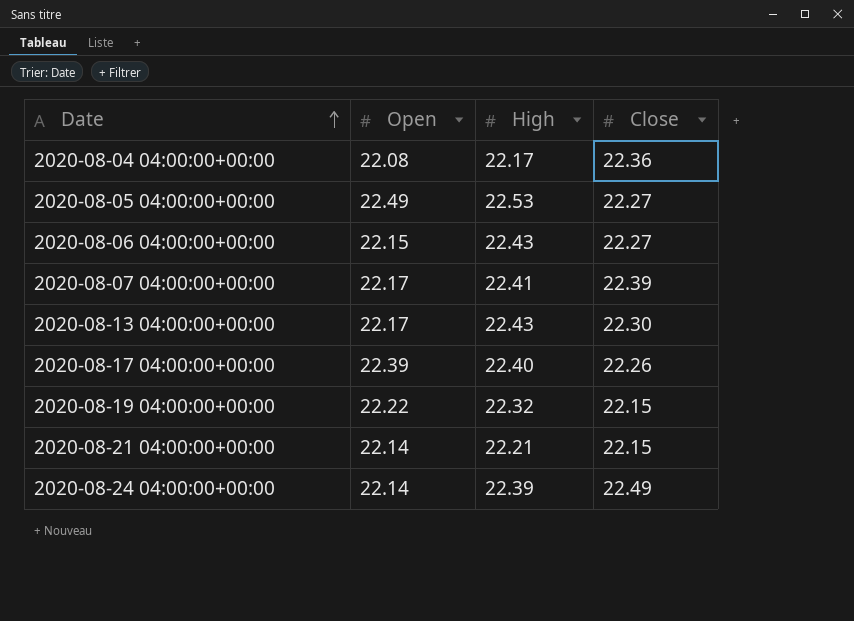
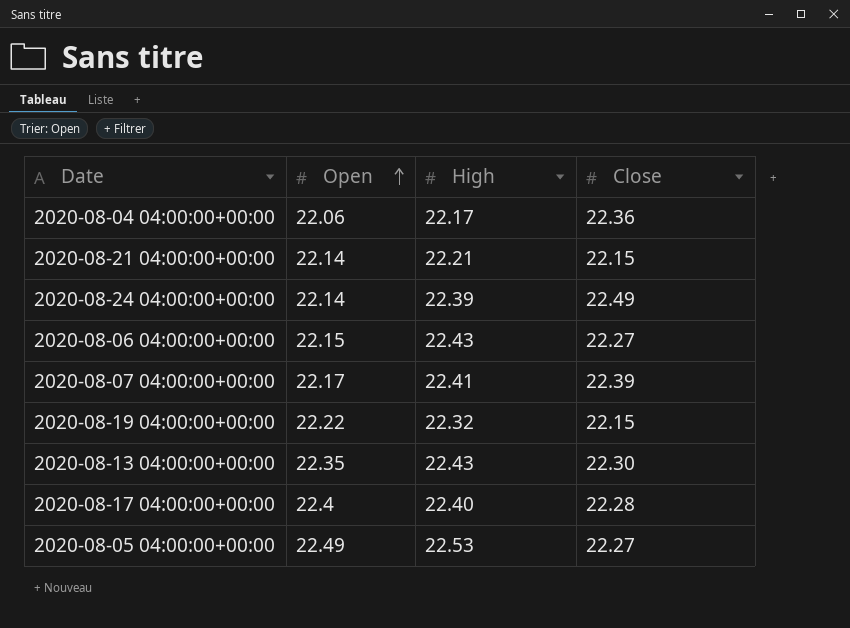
row order: Date ascending -> Open ascending
2020-08-04 04:00:00+00:00 | Open: 22.08 -> 22.06
2020-08-13 04:00:00+00:00 | Open: 22.17 -> 22.35
2020-08-17 04:00:00+00:00 | Open: 22.39 -> 22.4
2020-08-17 04:00:00+00:00 | Close: 22.26 -> 22.28

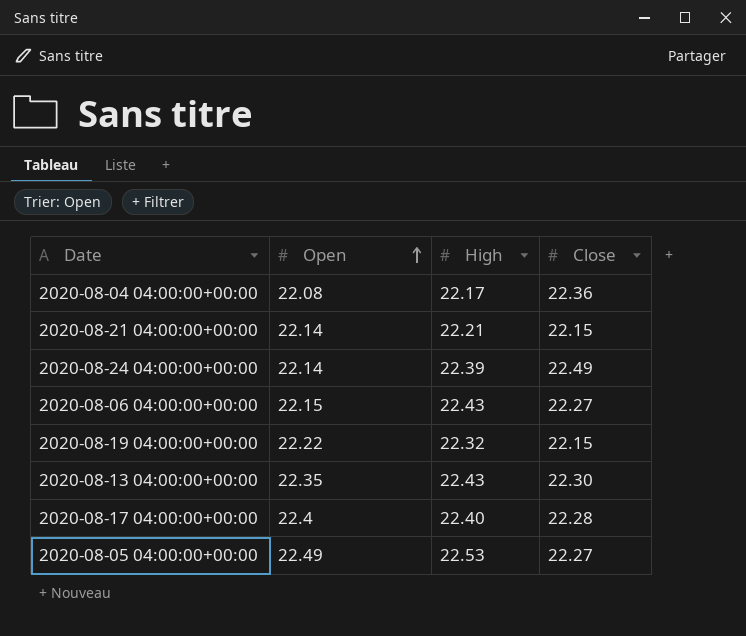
row 2020-08-07 04:00:00+00:00: 22.17 | 22.41 | 22.39 -> none
2020-08-04 04:00:00+00:00 | Open: 22.06 -> 22.08

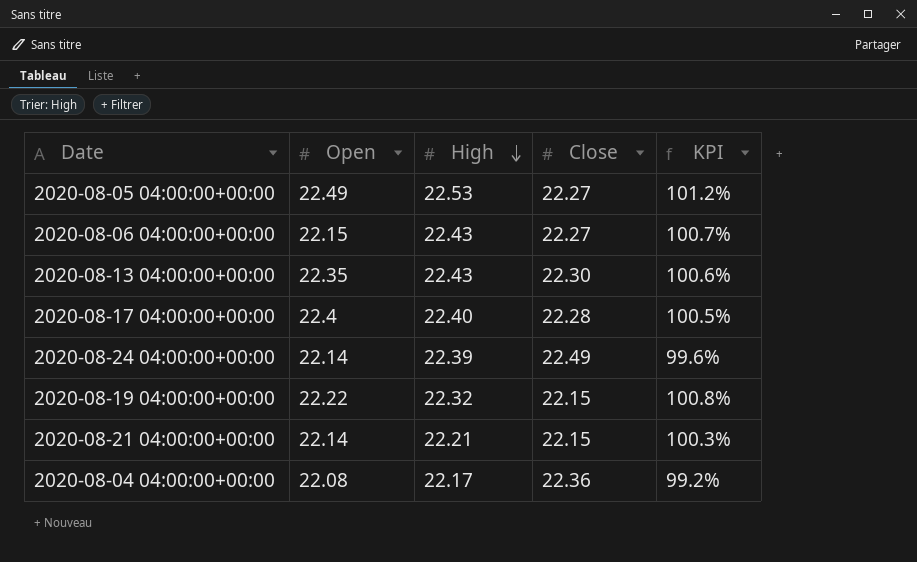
row order: Open ascending -> High descending
column KPI | formula: none -> [High] / [Close]

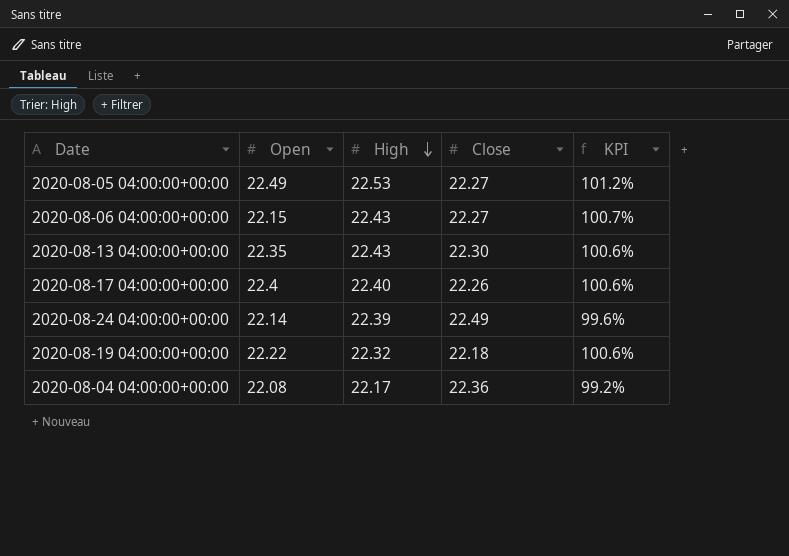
row 2020-08-21 04:00:00+00:00: 22.14 | 22.21 | 22.15 | 100.3% -> none
2020-08-17 04:00:00+00:00 | Close: 22.28 -> 22.26
2020-08-17 04:00:00+00:00 | KPI: 100.5% -> 100.6%
2020-08-19 04:00:00+00:00 | Close: 22.15 -> 22.18
2020-08-19 04:00:00+00:00 | KPI: 100.8% -> 100.6%

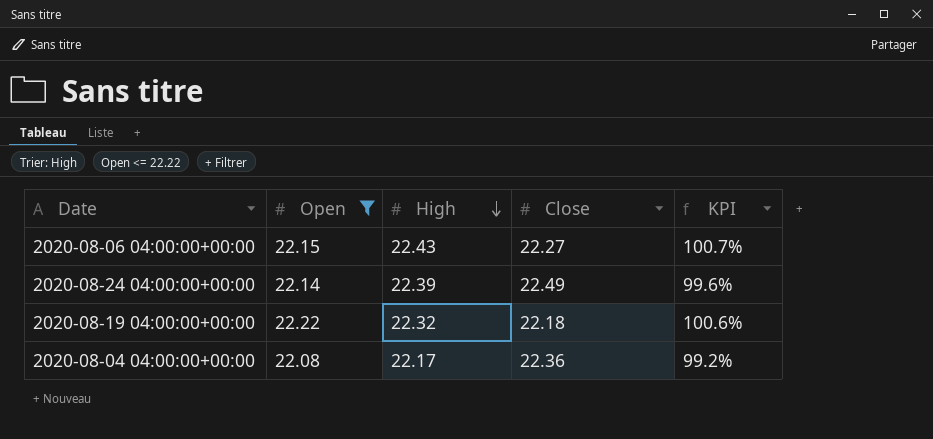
filter: none -> Open <= 22.22

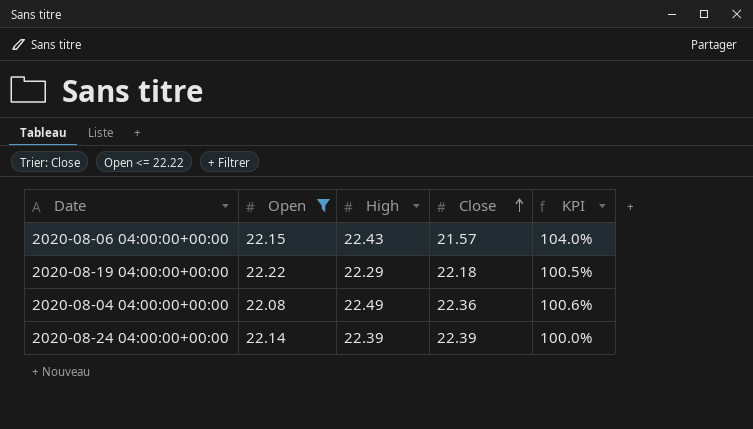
row order: High descending -> Close ascending
2020-08-06 04:00:00+00:00 | Close: 22.27 -> 21.57
2020-08-06 04:00:00+00:00 | KPI: 100.7% -> 104.0%
2020-08-19 04:00:00+00:00 | High: 22.32 -> 22.29
2020-08-19 04:00:00+00:00 | KPI: 100.6% -> 100.5%
2020-08-04 04:00:00+00:00 | High: 22.17 -> 22.49
2020-08-04 04:00:00+00:00 | KPI: 99.2% -> 100.6%
2020-08-24 04:00:00+00:00 | Close: 22.49 -> 22.39
2020-08-24 04:00:00+00:00 | KPI: 99.6% -> 100.0%

